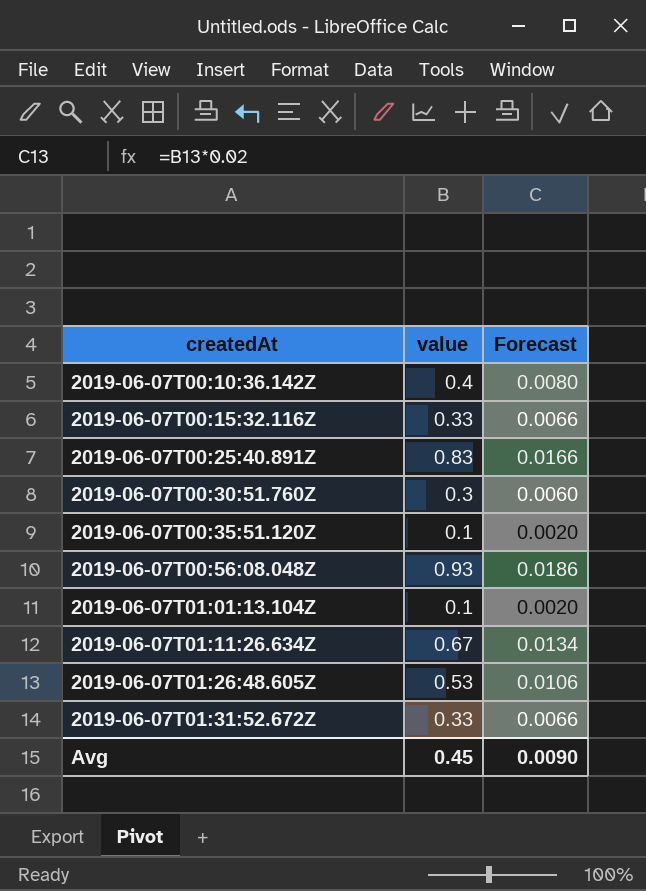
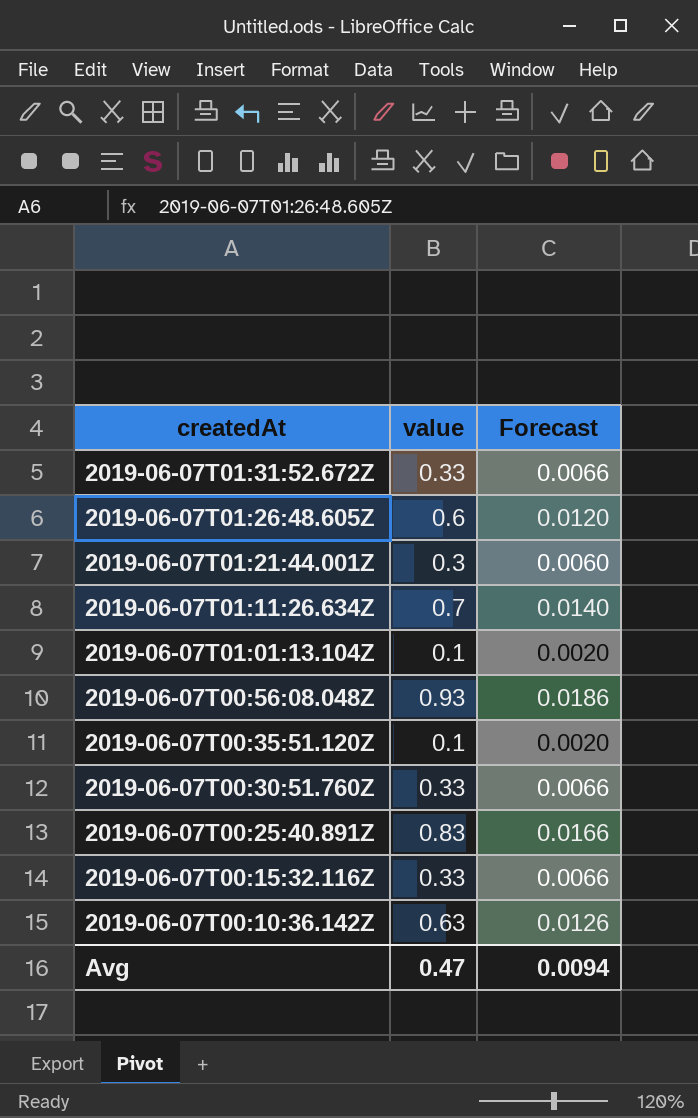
row order: createdAt ascending -> createdAt descending
2019-06-07T01:26:48.605Z | value: 0.53 -> 0.6
2019-06-07T01:26:48.605Z | Forecast: 0.0106 -> 0.0120
row 2019-06-07T01:21:44.001Z: none -> 0.3 | 0.0060
2019-06-07T01:11:26.634Z | value: 0.67 -> 0.7
2019-06-07T01:11:26.634Z | Forecast: 0.0134 -> 0.0140
2019-06-07T00:30:51.760Z | value: 0.3 -> 0.33
2019-06-07T00:30:51.760Z | Forecast: 0.0060 -> 0.0066
2019-06-07T00:10:36.142Z | value: 0.4 -> 0.63
2019-06-07T00:10:36.142Z | Forecast: 0.0080 -> 0.0126
Avg | value: 0.45 -> 0.47
Avg | Forecast: 0.0090 -> 0.0094

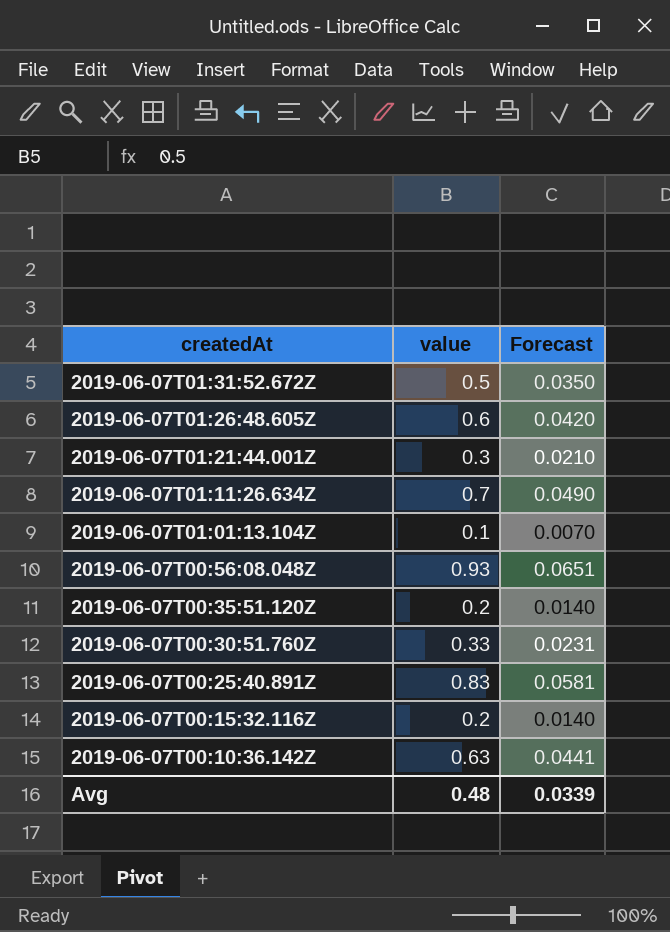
column Forecast | formula: [value] * 0.02 -> [value] * 0.07
2019-06-07T01:31:52.672Z | value: 0.33 -> 0.5
2019-06-07T00:35:51.120Z | value: 0.1 -> 0.2
2019-06-07T00:15:32.116Z | value: 0.33 -> 0.2
Avg | value: 0.47 -> 0.48
Avg | Forecast: 0.0094 -> 0.0339

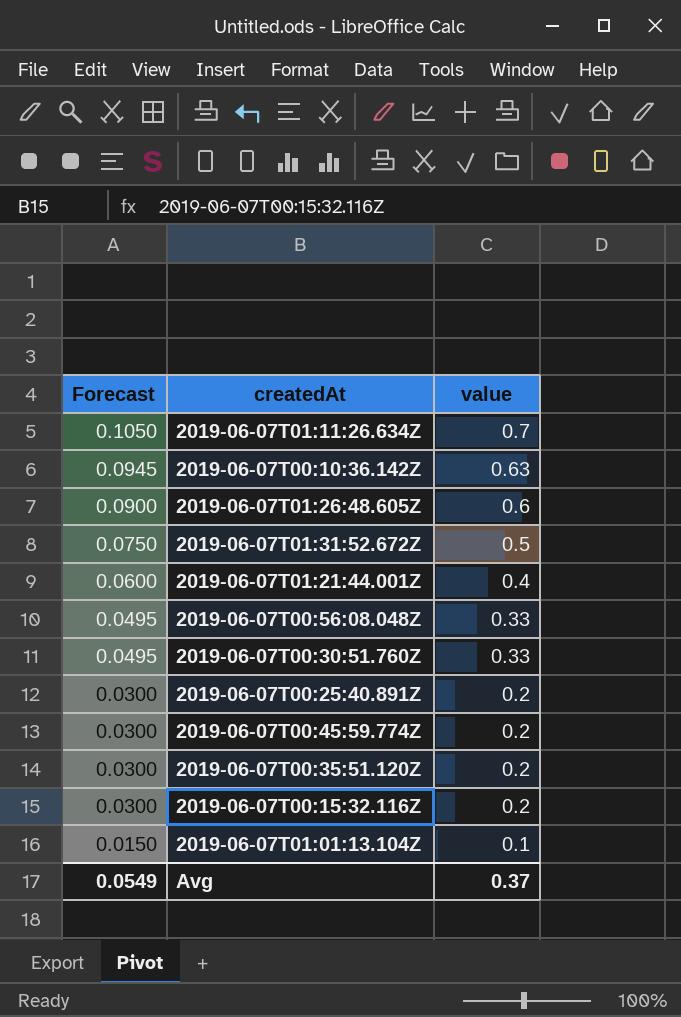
row order: createdAt descending -> Forecast descending
column Forecast | formula: [value] * 0.07 -> [value] * 0.15
column Forecast | position: 3 -> 1
2019-06-07T01:21:44.001Z | value: 0.3 -> 0.4
2019-06-07T00:56:08.048Z | value: 0.93 -> 0.33
2019-06-07T00:25:40.891Z | value: 0.83 -> 0.2
row 2019-06-07T00:45:59.774Z: none -> 0.0300 | 0.2
Avg | Forecast: 0.0339 -> 0.0549
Avg | value: 0.48 -> 0.37

